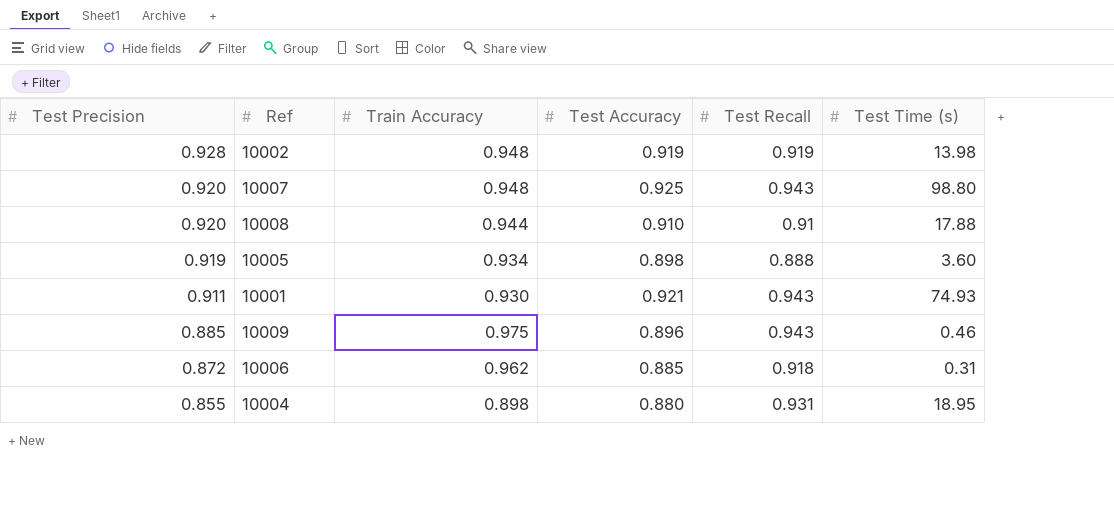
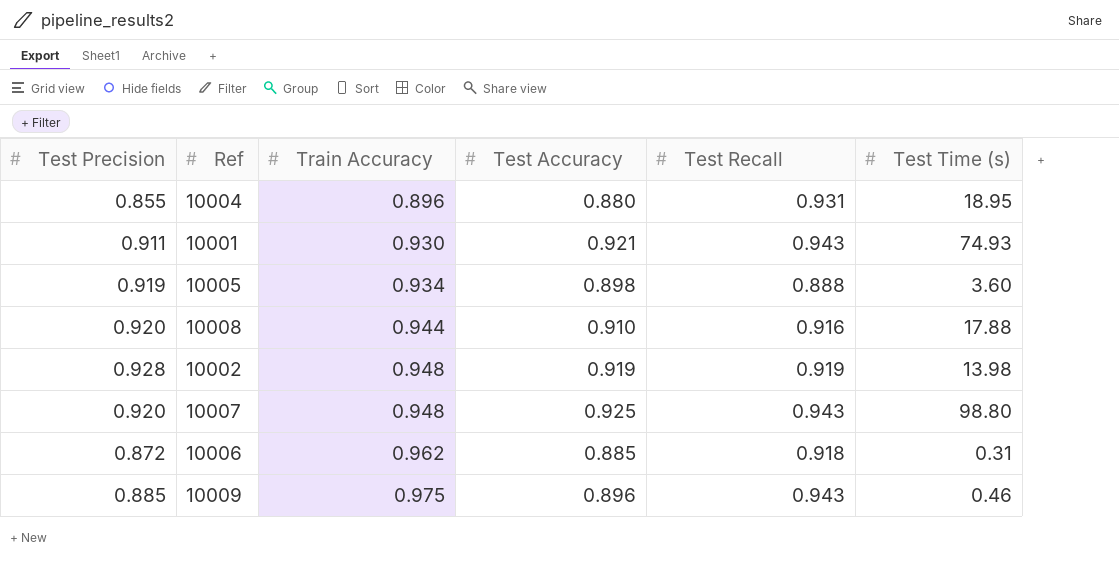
row order: Test Precision descending -> Train Accuracy ascending
10004 | Train Accuracy: 0.898 -> 0.896
10008 | Test Recall: 0.91 -> 0.916

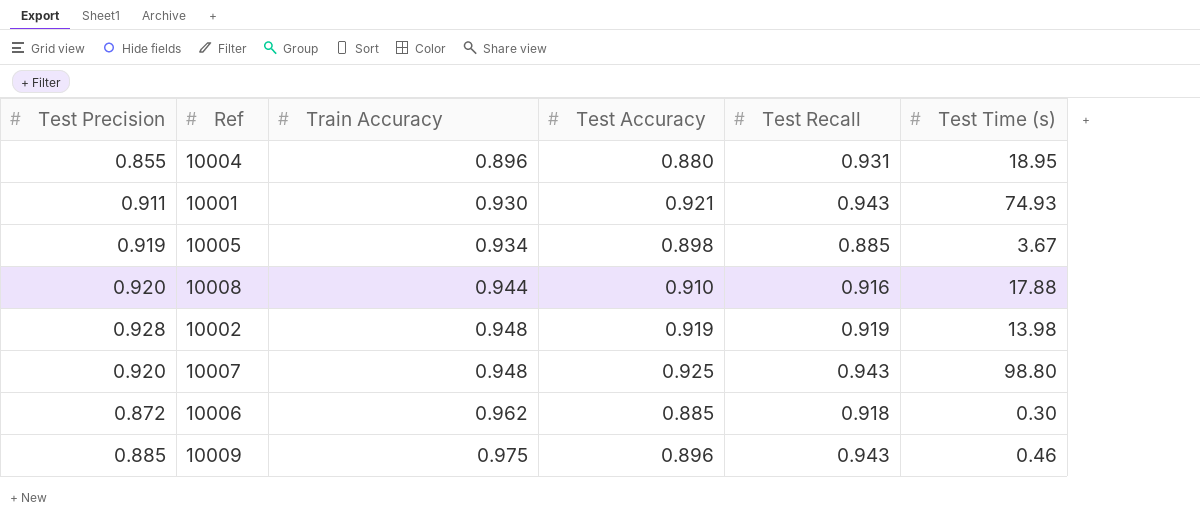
10005 | Test Recall: 0.888 -> 0.885
10005 | Test Time (s): 3.60 -> 3.67
10006 | Test Time (s): 0.31 -> 0.30

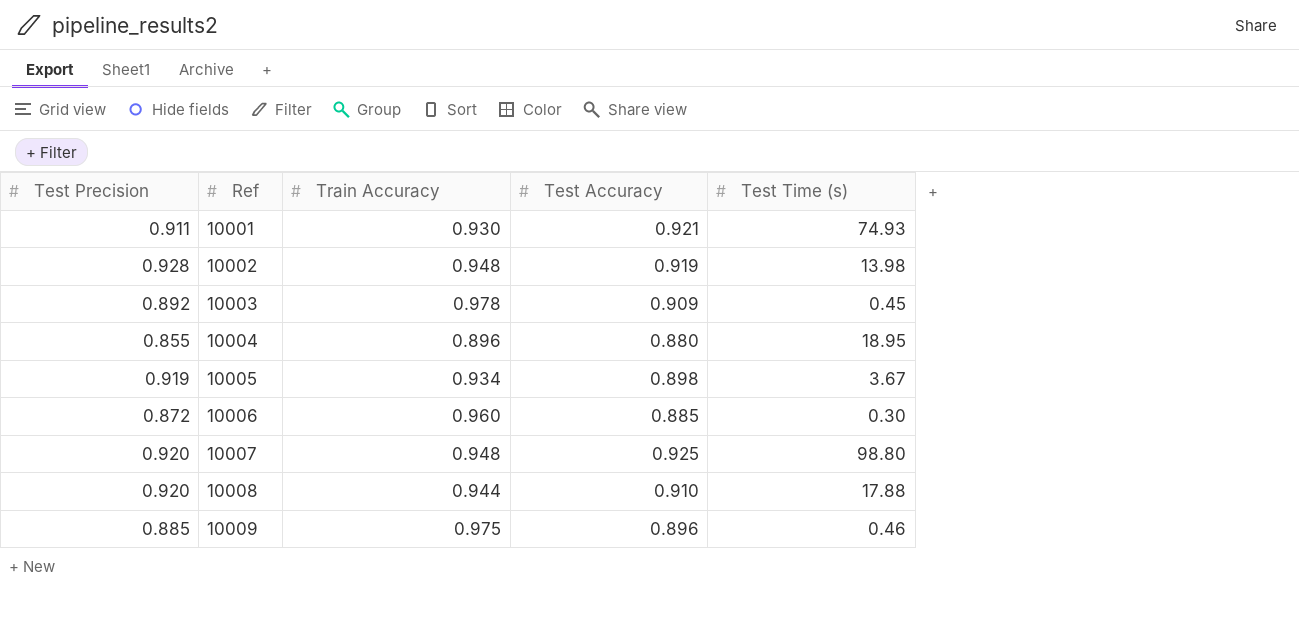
row order: Train Accuracy ascending -> Ref ascending
column Test Recall | position: 5 -> none
row 10003: none -> 0.892 | 0.978 | 0.909 | 0.45
10006 | Train Accuracy: 0.962 -> 0.960

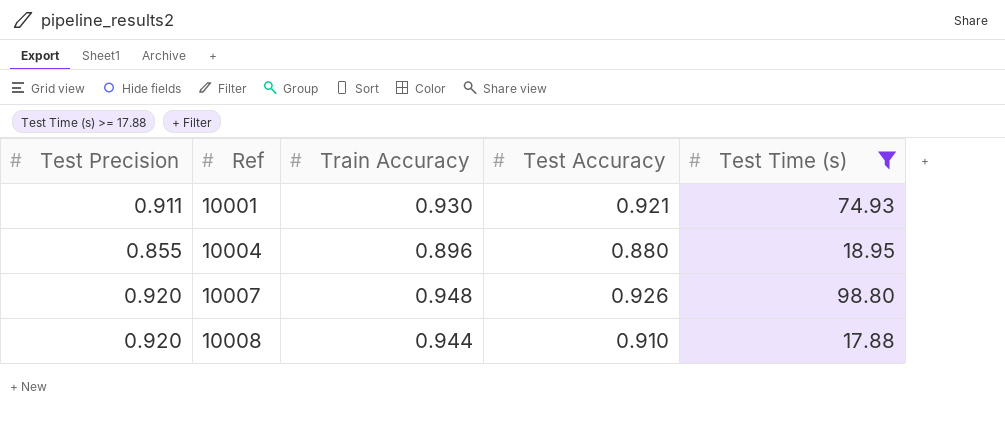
filter: none -> Test Time (s) >= 17.88
10007 | Test Accuracy: 0.925 -> 0.926

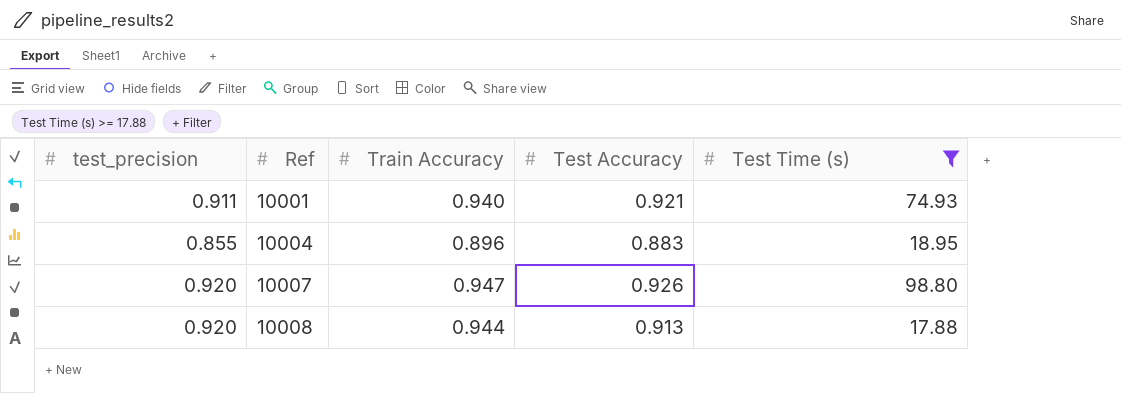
column name: Test Precision -> test_precision
10001 | Train Accuracy: 0.930 -> 0.940
10004 | Test Accuracy: 0.880 -> 0.883
10007 | Train Accuracy: 0.948 -> 0.947
10008 | Test Accuracy: 0.910 -> 0.913

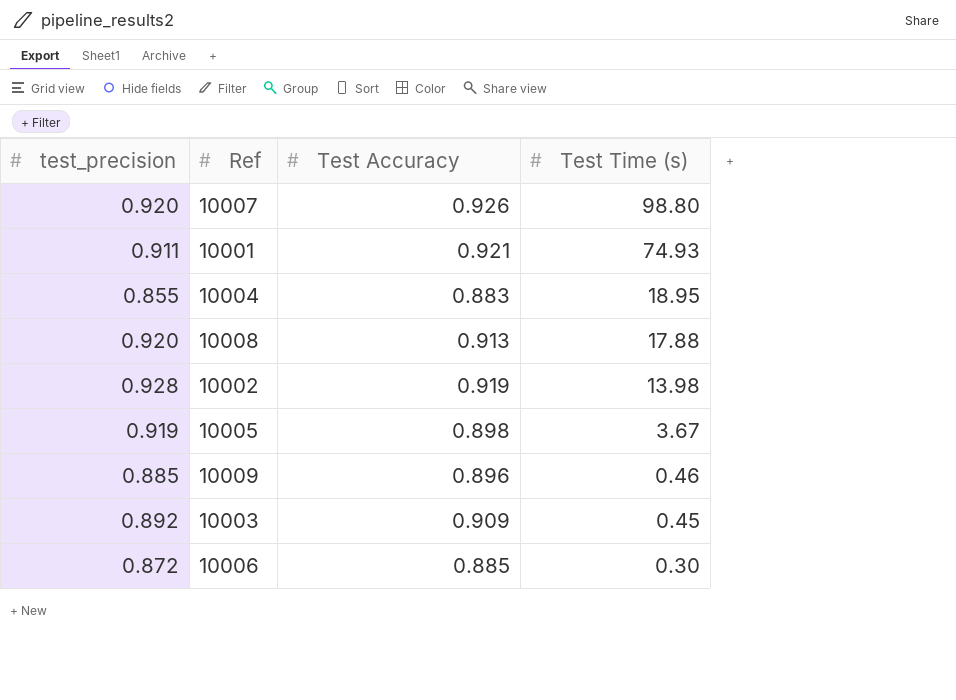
filter: Test Time (s) >= 17.88 -> none
row order: Ref ascending -> Test Time (s) descending
column Train Accuracy | position: 3 -> none

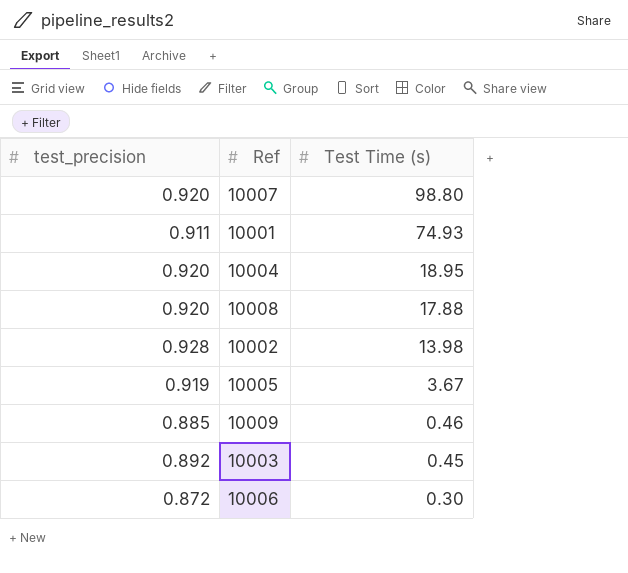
column Test Accuracy | position: 3 -> none
10004 | test_precision: 0.855 -> 0.920

